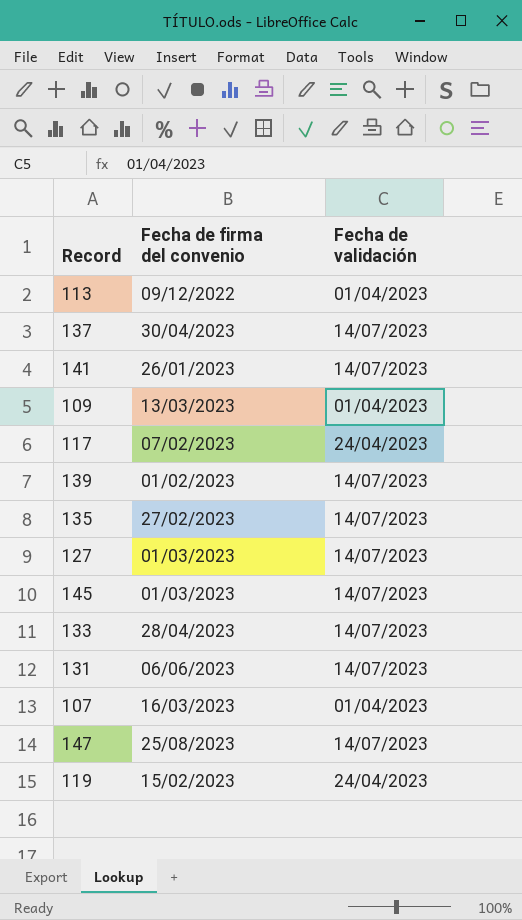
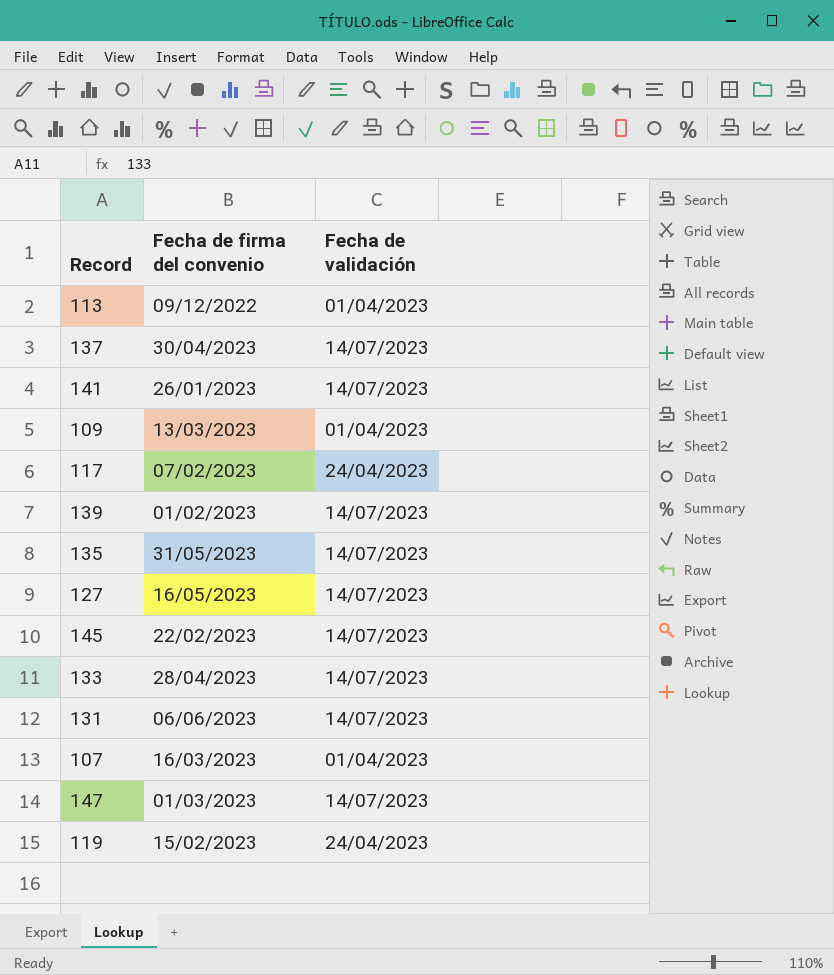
135 | Fecha de firma del convenio: 27/02/2023 -> 31/05/2023
127 | Fecha de firma del convenio: 01/03/2023 -> 16/05/2023
145 | Fecha de firma del convenio: 01/03/2023 -> 22/02/2023
147 | Fecha de firma del convenio: 25/08/2023 -> 01/03/2023

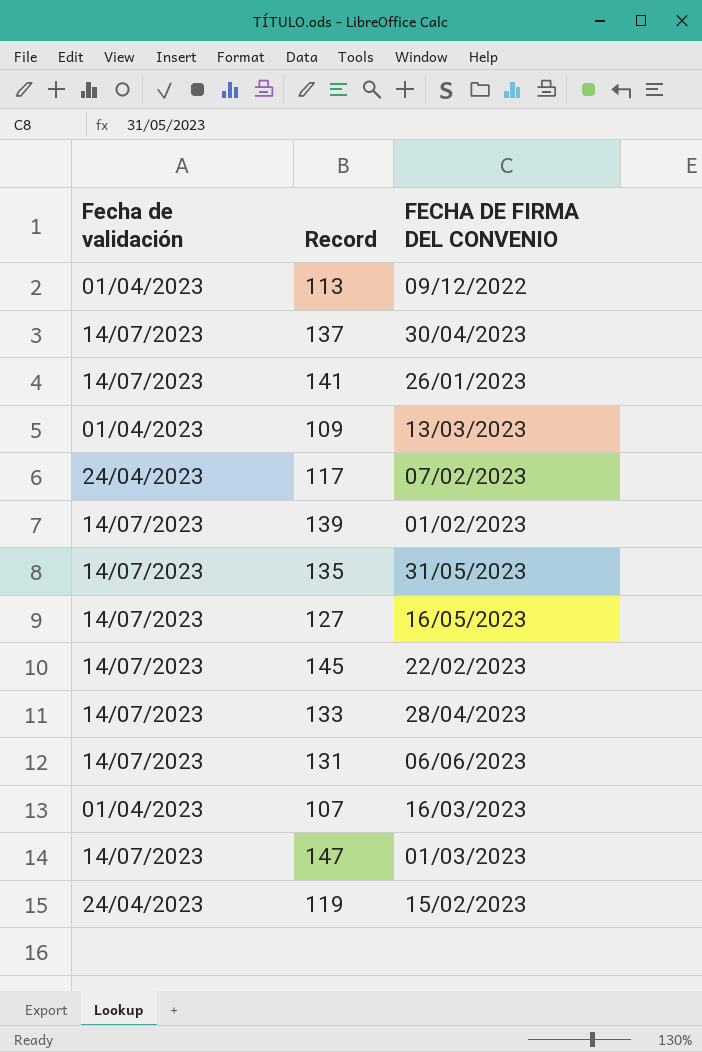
column Fecha de validación | position: 3 -> 1
column name: Fecha de firma del convenio -> FECHA DE FIRMA DEL CONVENIO

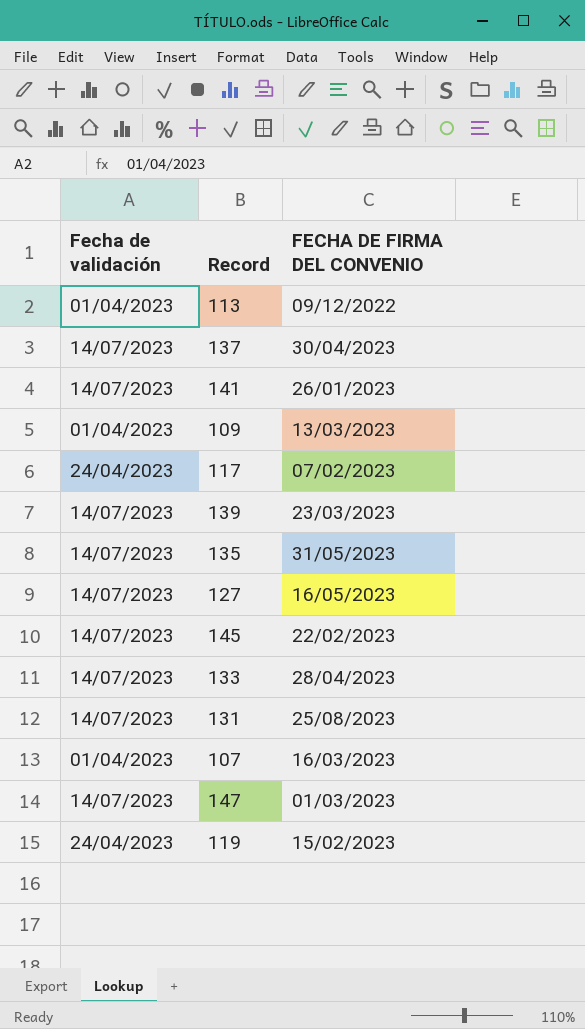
139 | FECHA DE FIRMA DEL CONVENIO: 01/02/2023 -> 23/03/2023
131 | FECHA DE FIRMA DEL CONVENIO: 06/06/2023 -> 25/08/2023

